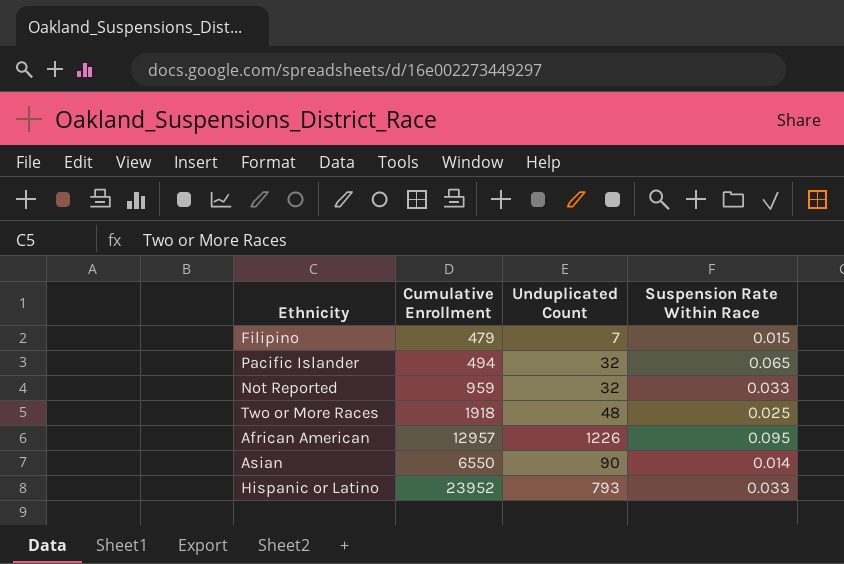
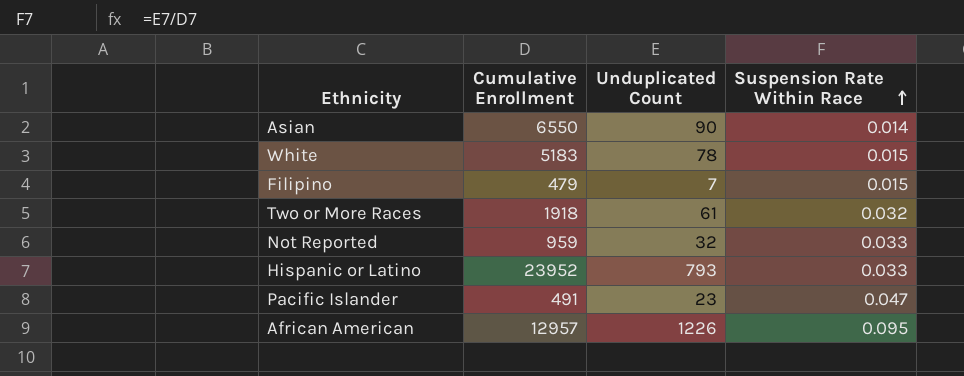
row order: none -> Suspension Rate Within Race ascending
row White: none -> 5183 | 78 | 0.015
Two or More Races | Unduplicated Count: 48 -> 61
Two or More Races | Suspension Rate Within Race: 0.025 -> 0.032
Pacific Islander | Cumulative Enrollment: 494 -> 491
Pacific Islander | Unduplicated Count: 32 -> 23
Pacific Islander | Suspension Rate Within Race: 0.065 -> 0.047

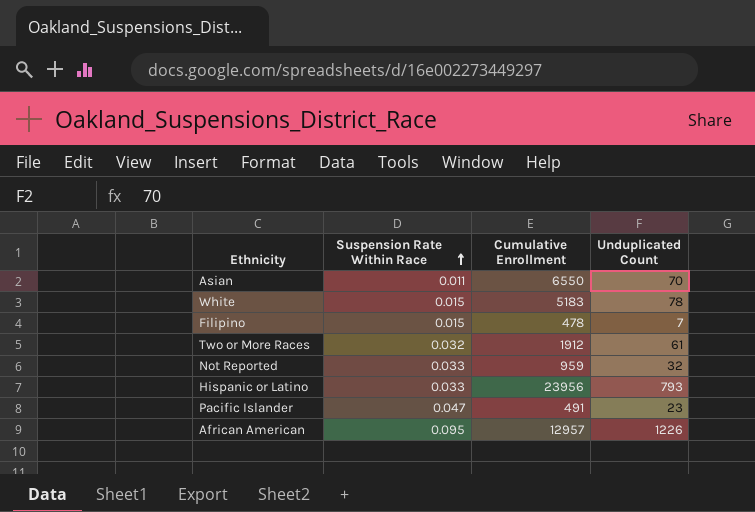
column Suspension Rate Within Race | position: 4 -> 2
Asian | Suspension Rate Within Race: 0.014 -> 0.011
Asian | Unduplicated Count: 90 -> 70
Filipino | Cumulative Enrollment: 479 -> 478
Two or More Races | Cumulative Enrollment: 1918 -> 1912
Hispanic or Latino | Cumulative Enrollment: 23952 -> 23956

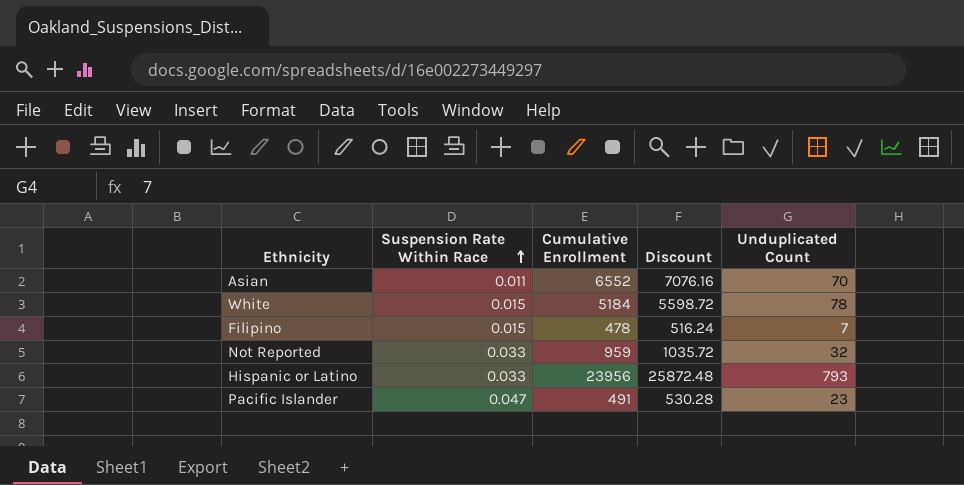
column Discount | formula: none -> [Cumulative Enrollment] * 1.08
row Two or More Races: 0.032 | 1912 | 61 -> none
row African American: 0.095 | 12957 | 1226 -> none
Asian | Cumulative Enrollment: 6550 -> 6552
White | Cumulative Enrollment: 5183 -> 5184

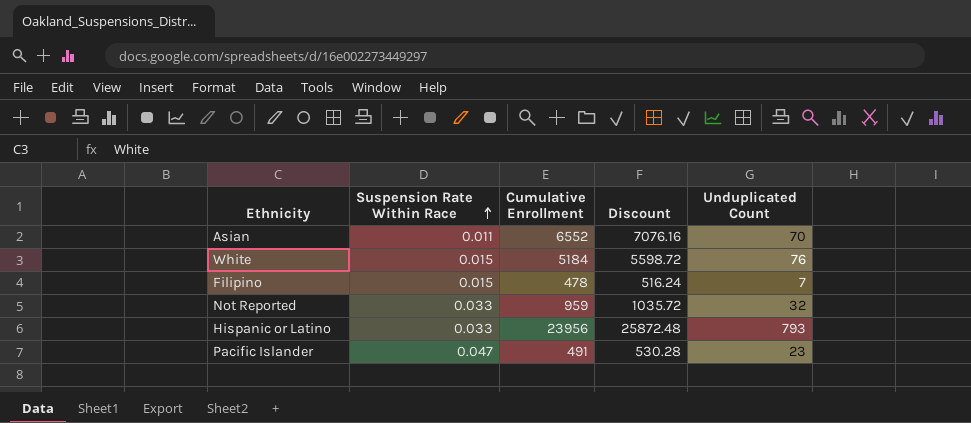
White | Unduplicated Count: 78 -> 76

